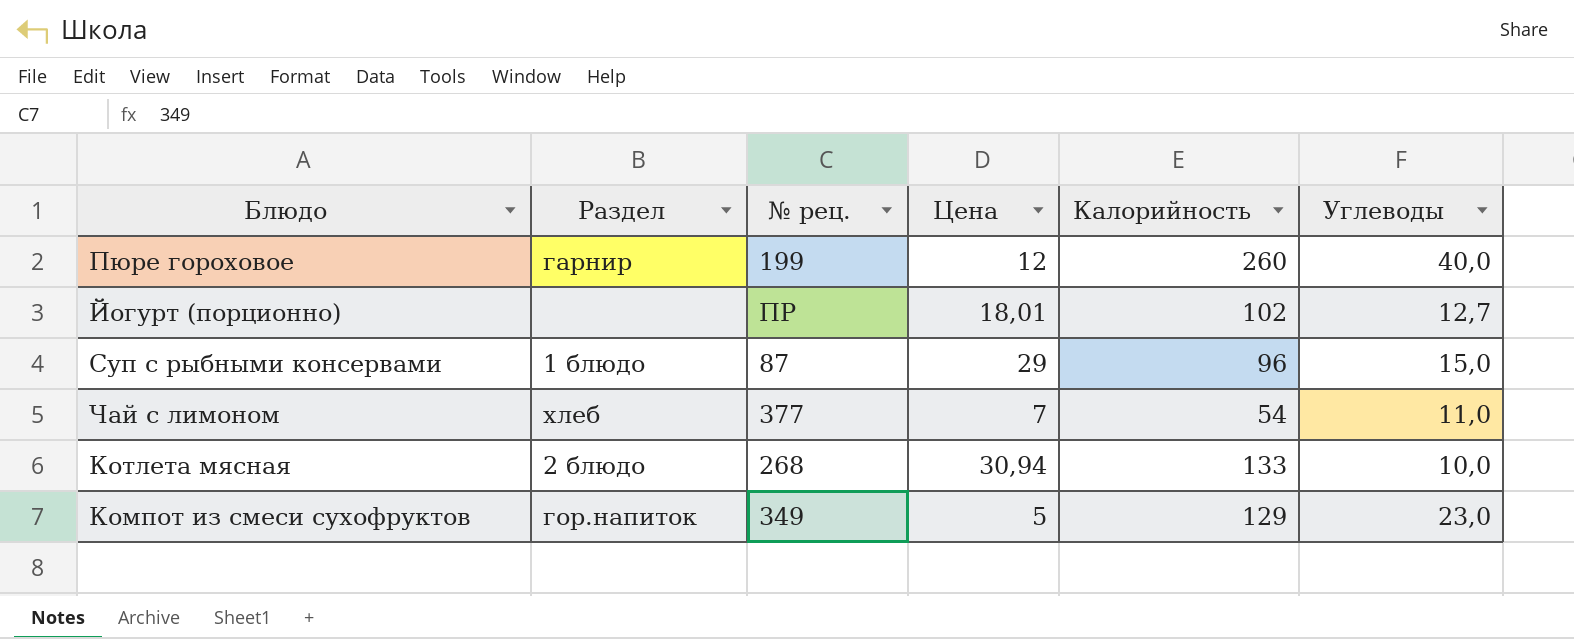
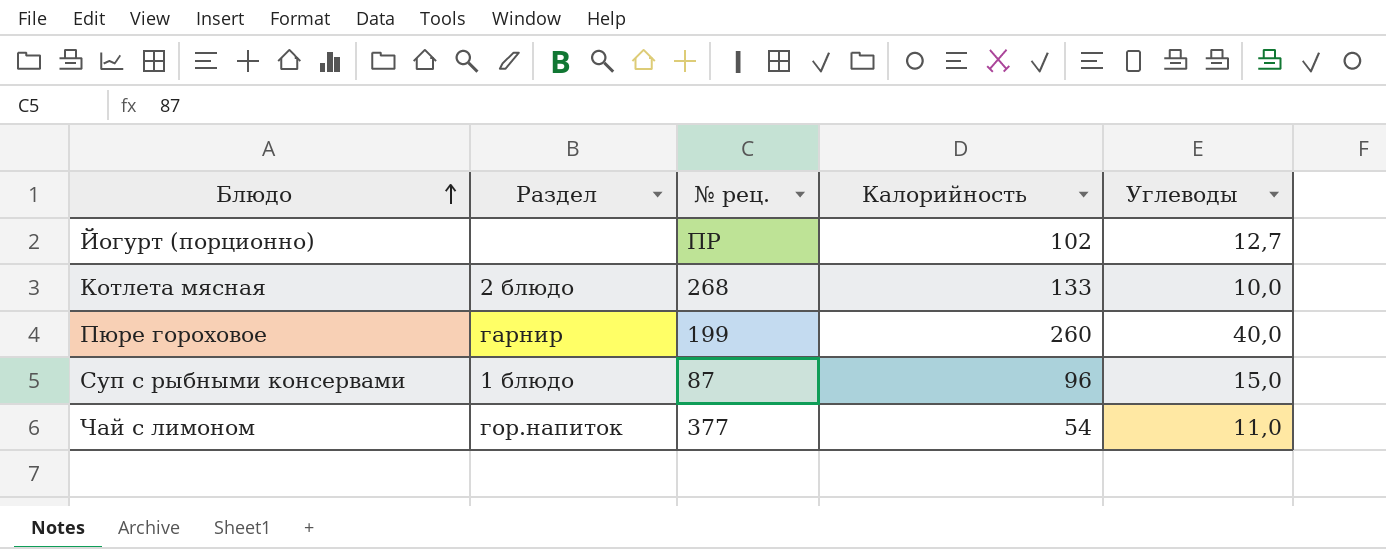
row order: none -> Блюдо ascending
column Цена | position: 4 -> none
row Компот из смеси сухофруктов: гор.напиток | 349 | 5 | 129 | 23,0 -> none
Чай с лимоном | Раздел: хлеб -> гор.напиток

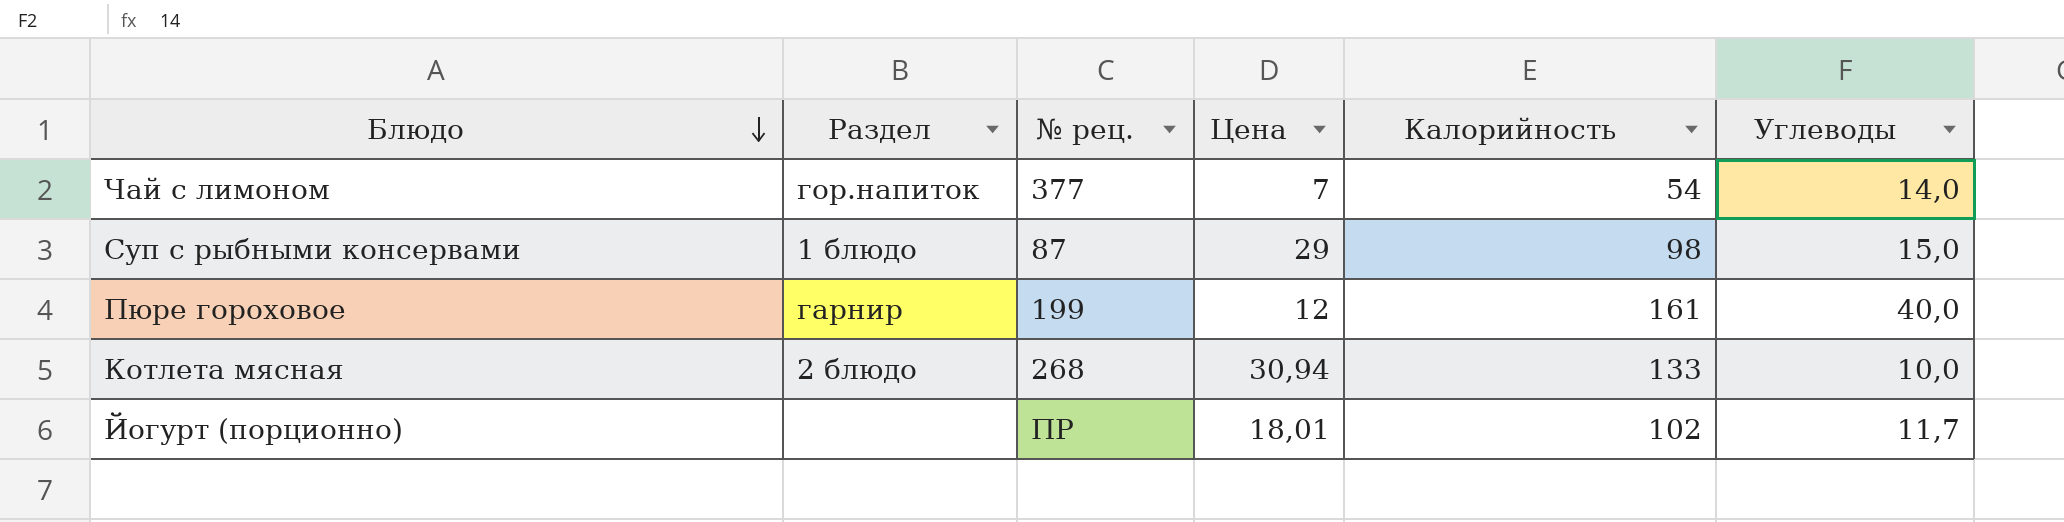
row order: Блюдо ascending -> Блюдо descending
column Цена | position: none -> 4
Чай с лимоном | Углеводы: 11,0 -> 14,0
Суп с рыбными консервами | Калорийность: 96 -> 98
Пюре гороховое | Калорийность: 260 -> 161
Йогурт (порционно) | Углеводы: 12,7 -> 11,7

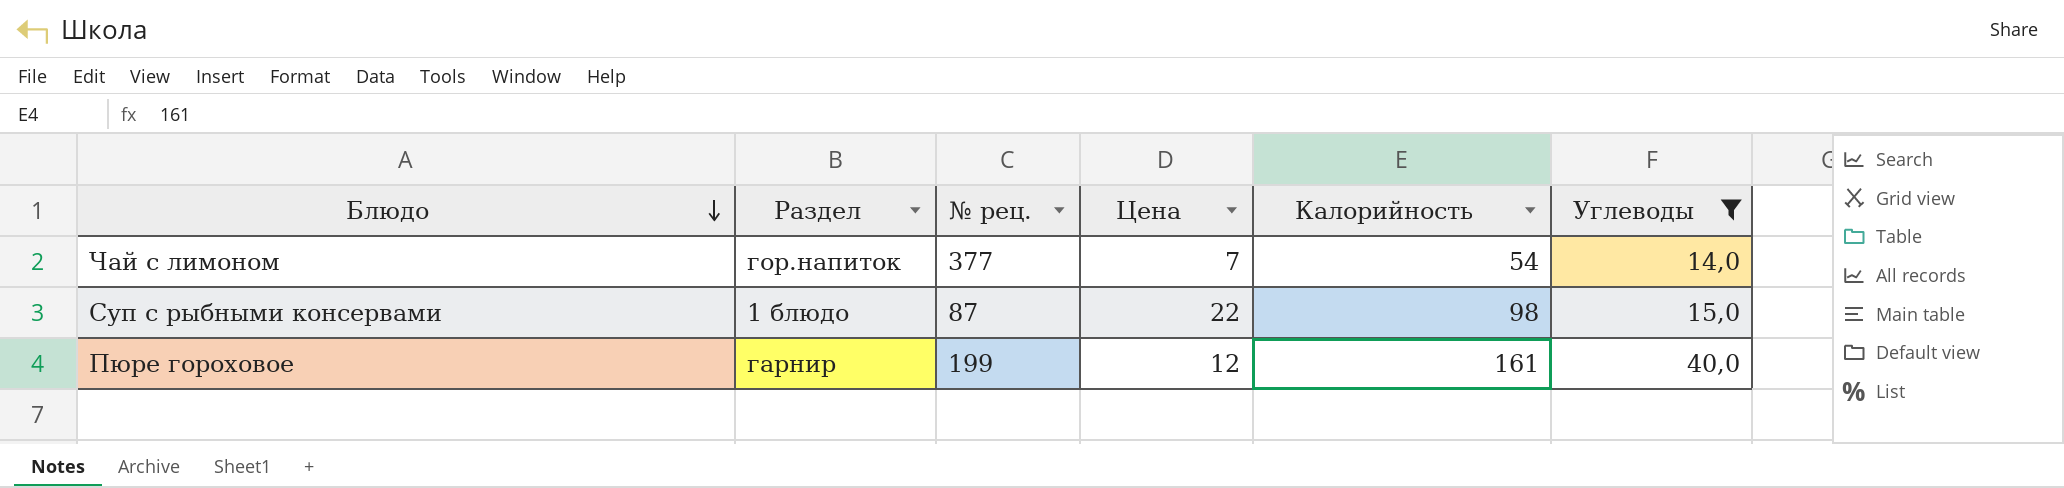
filter: none -> Углеводы >= 14,0
Суп с рыбными консервами | Цена: 29 -> 22

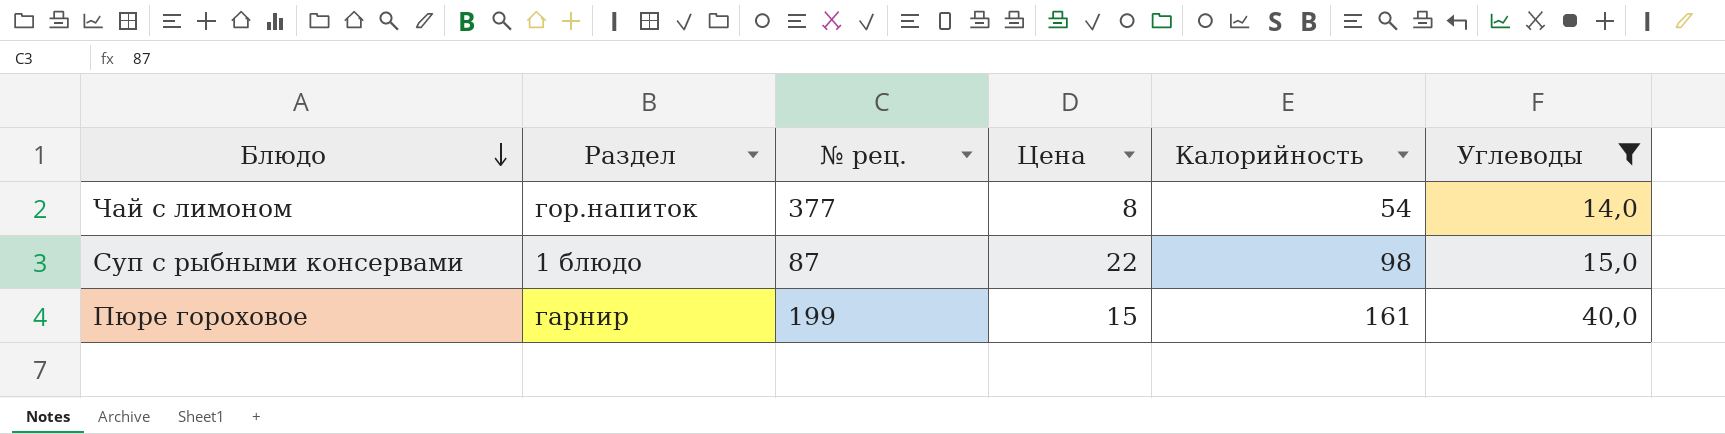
Чай с лимоном | Цена: 7 -> 8
Пюре гороховое | Цена: 12 -> 15

